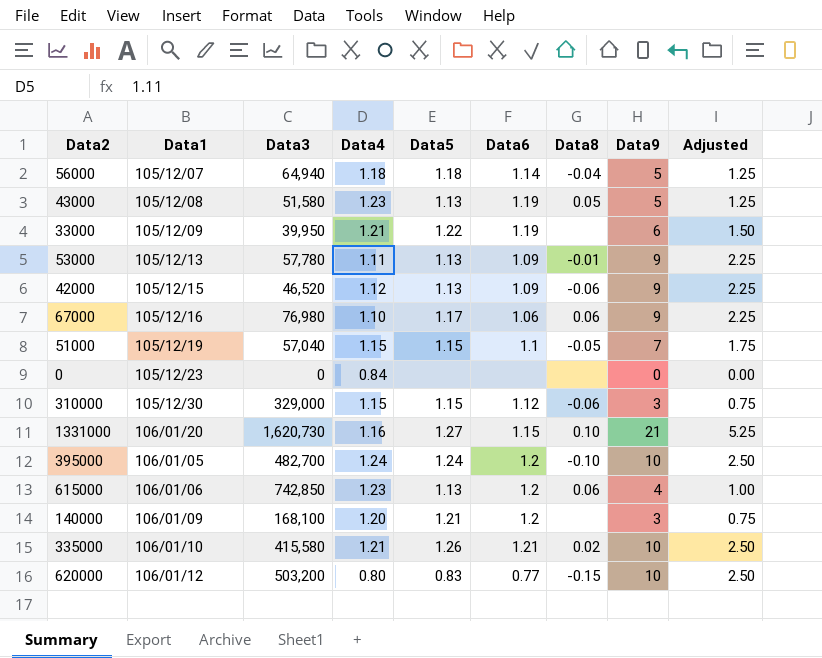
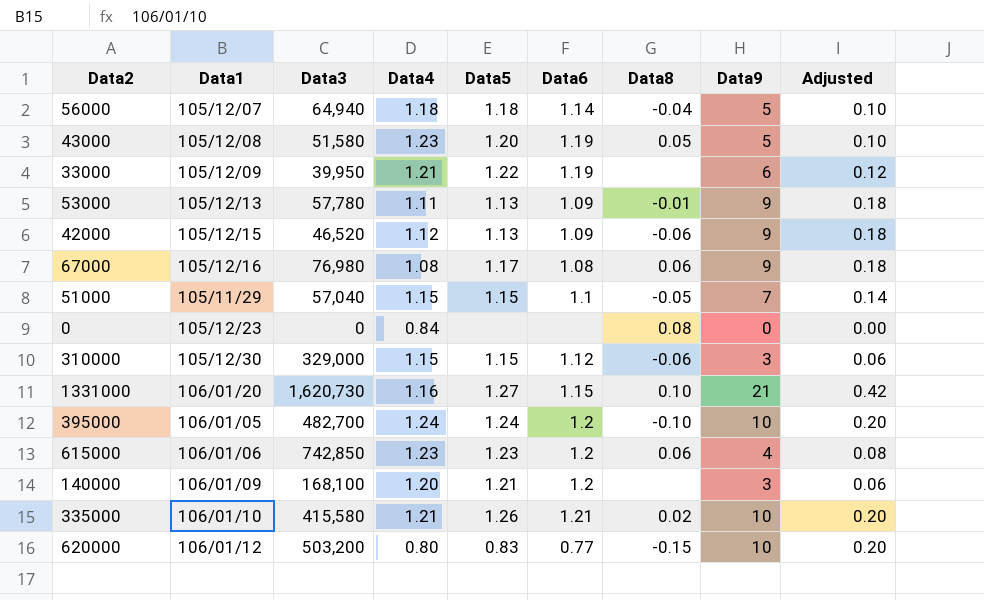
column Adjusted | formula: [Data9] * 0.25 -> [Data9] * 0.02
43000 | Data5: 1.13 -> 1.20
67000 | Data4: 1.10 -> 1.08
67000 | Data6: 1.06 -> 1.08
51000 | Data1: 105/12/19 -> 105/11/29
0 | Data8: none -> 0.08
615000 | Data5: 1.13 -> 1.23

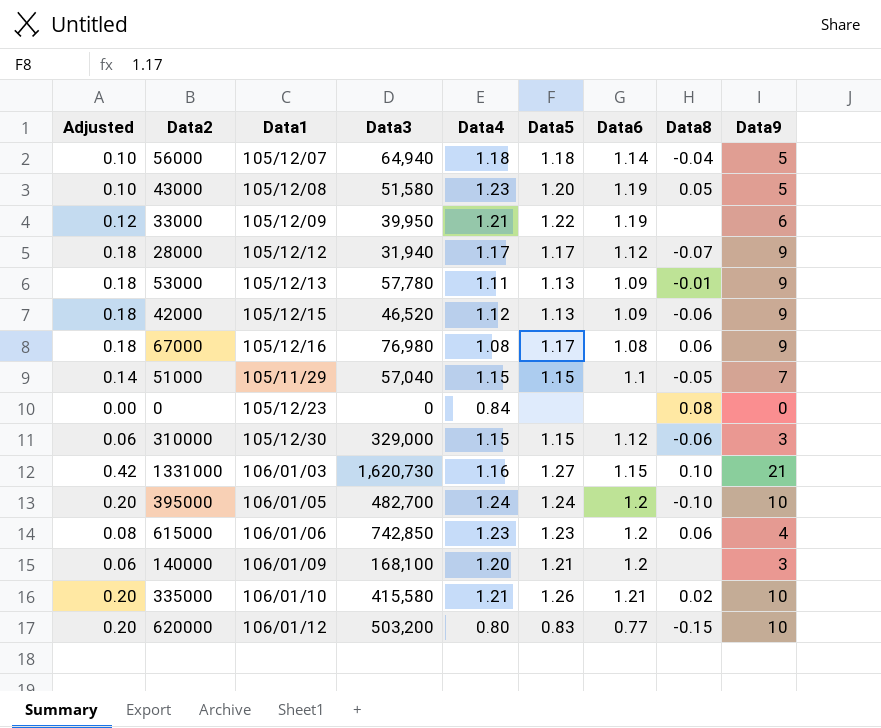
column Adjusted | position: 9 -> 1
row 28000: none -> 0.18 | 105/12/12 | 31,940 | 1.17 | 1.17 | 1.12 | -0.07 | 9
1331000 | Data1: 106/01/20 -> 106/01/03

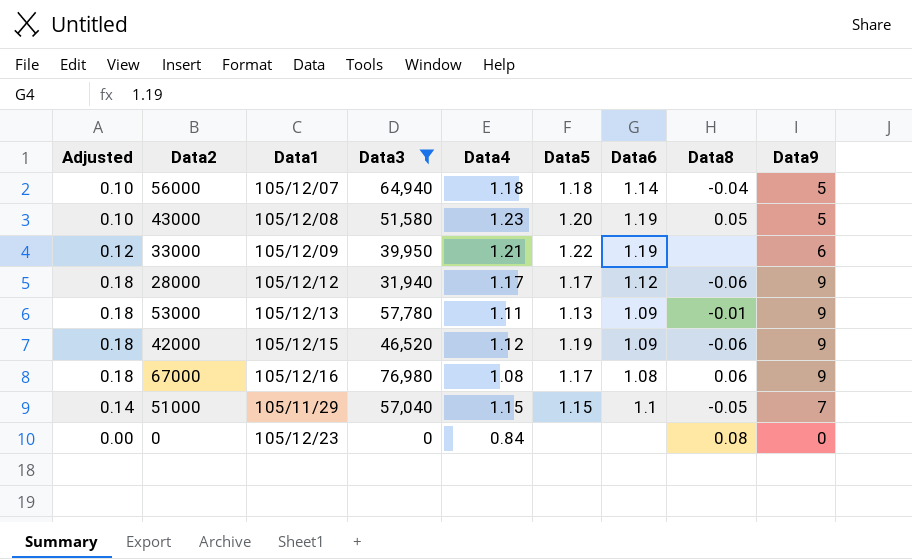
filter: none -> Data3 <= 76,980
28000 | Data8: -0.07 -> -0.06
42000 | Data5: 1.13 -> 1.19

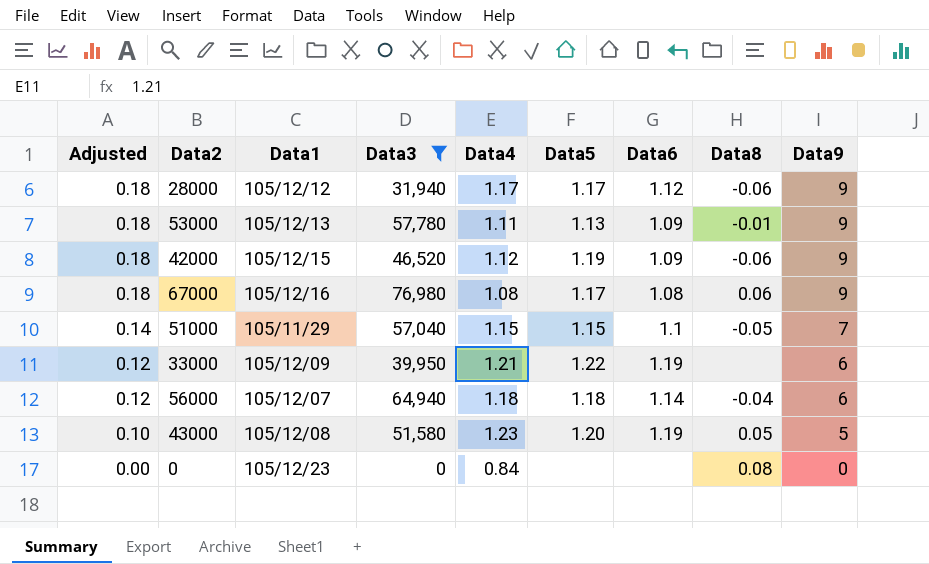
row order: none -> Adjusted descending
56000 | Adjusted: 0.10 -> 0.12
56000 | Data9: 5 -> 6

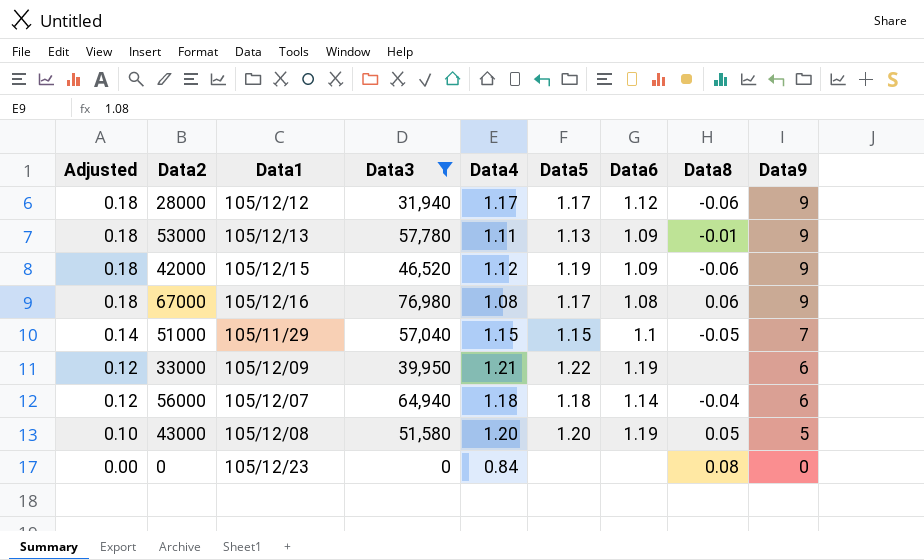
43000 | Data4: 1.23 -> 1.20

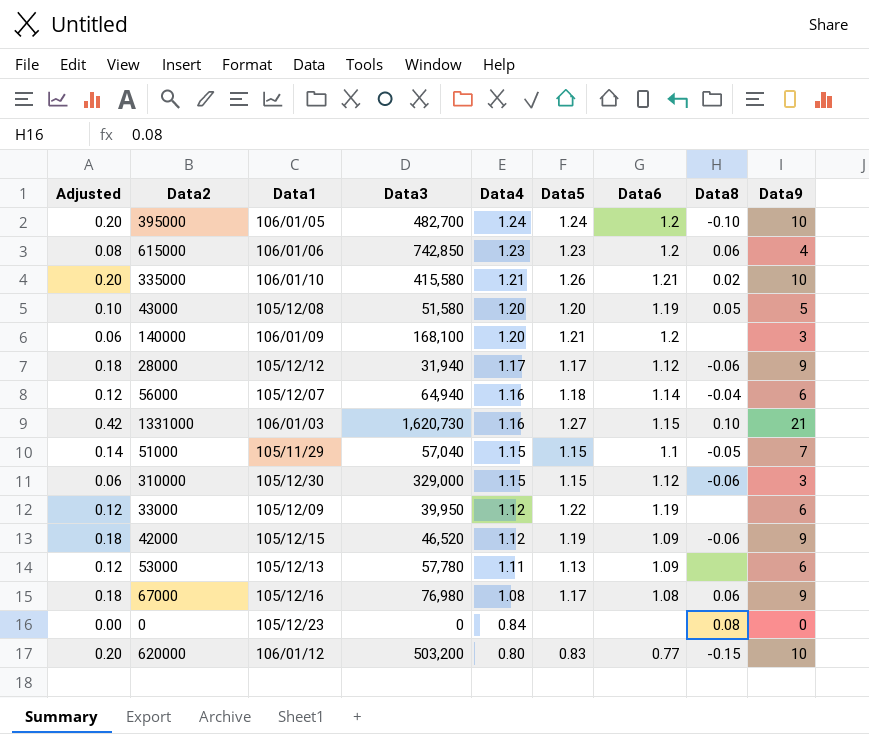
filter: Data3 <= 76,980 -> none
row order: Adjusted descending -> Data4 descending
56000 | Data4: 1.18 -> 1.16
33000 | Data4: 1.21 -> 1.12
53000 | Adjusted: 0.18 -> 0.12
53000 | Data8: -0.01 -> none
53000 | Data9: 9 -> 6

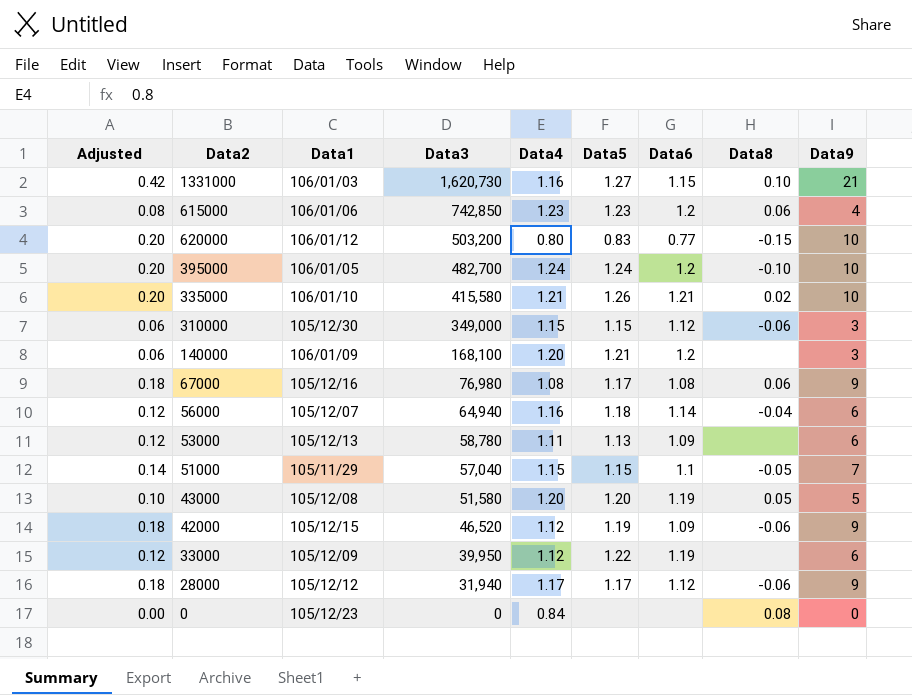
row order: Data4 descending -> Data3 descending
310000 | Data3: 329,000 -> 349,000
53000 | Data3: 57,780 -> 58,780

